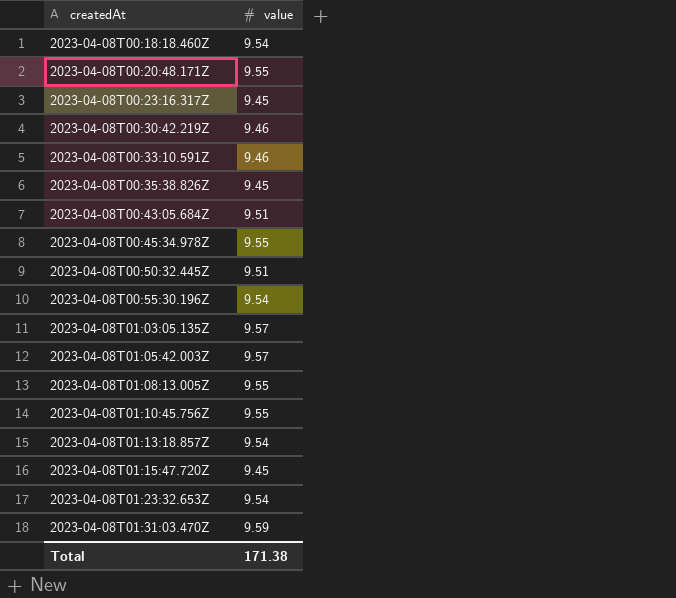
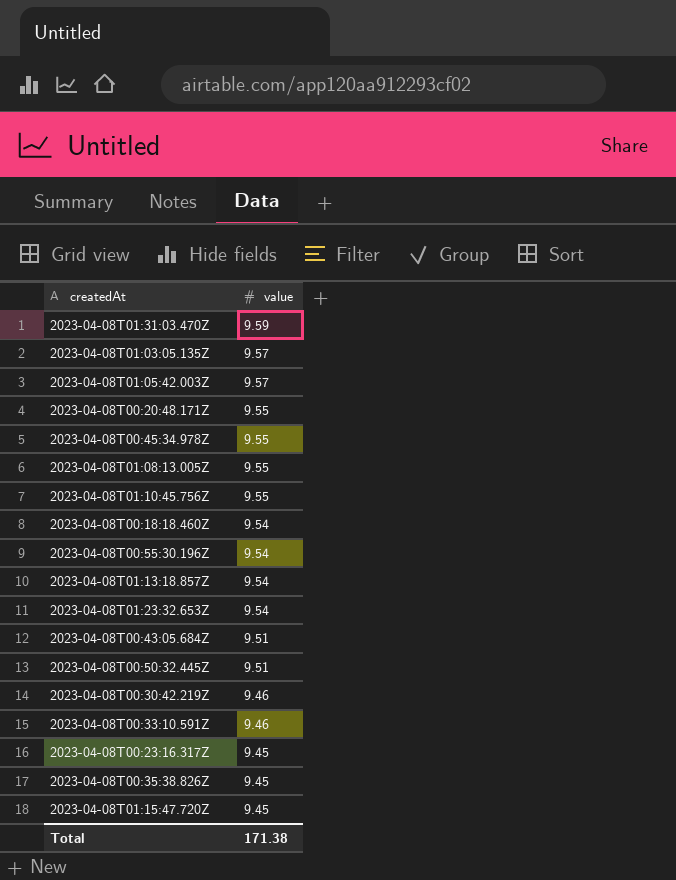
row order: createdAt ascending -> value descending

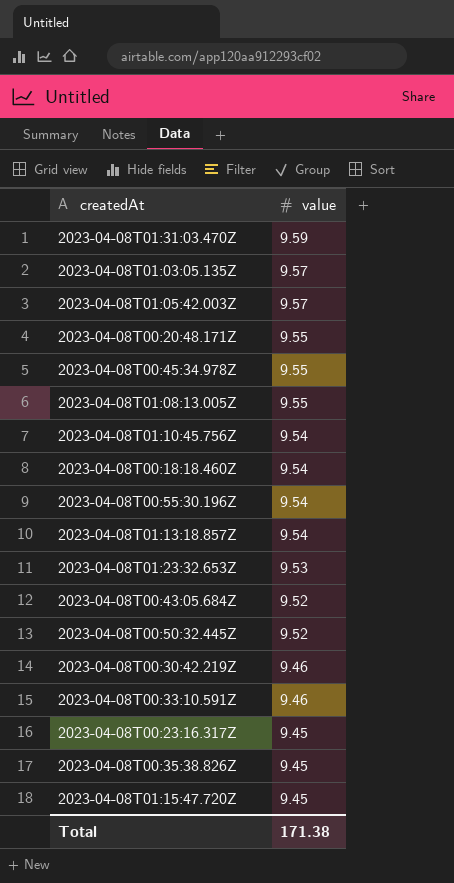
2023-04-08T01:10:45.756Z | value: 9.55 -> 9.54
2023-04-08T01:23:32.653Z | value: 9.54 -> 9.53
2023-04-08T00:43:05.684Z | value: 9.51 -> 9.52
2023-04-08T00:50:32.445Z | value: 9.51 -> 9.52

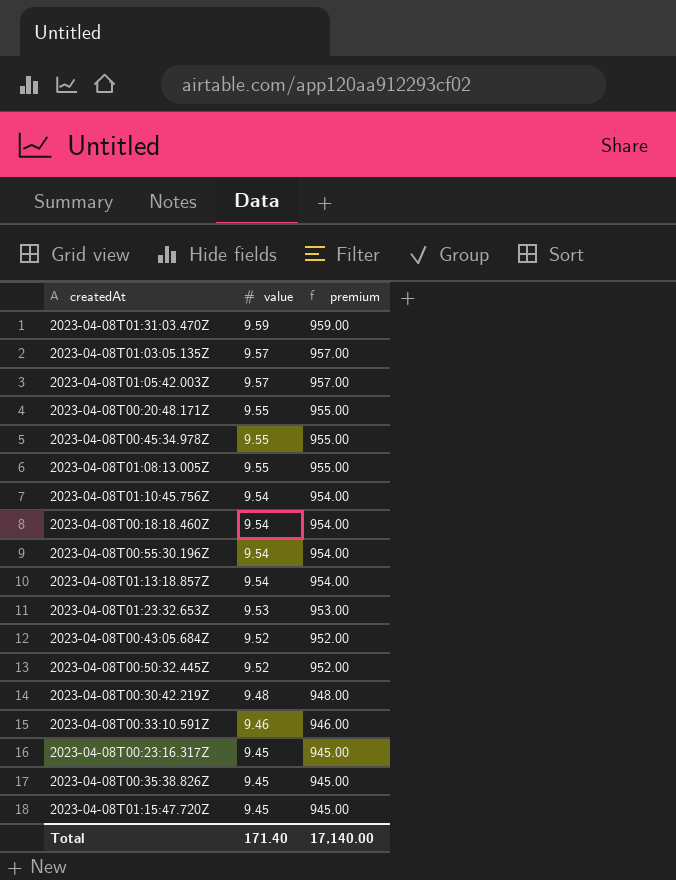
column premium | formula: none -> [value] * 100
2023-04-08T00:30:42.219Z | value: 9.46 -> 9.48
Total | value: 171.38 -> 171.40

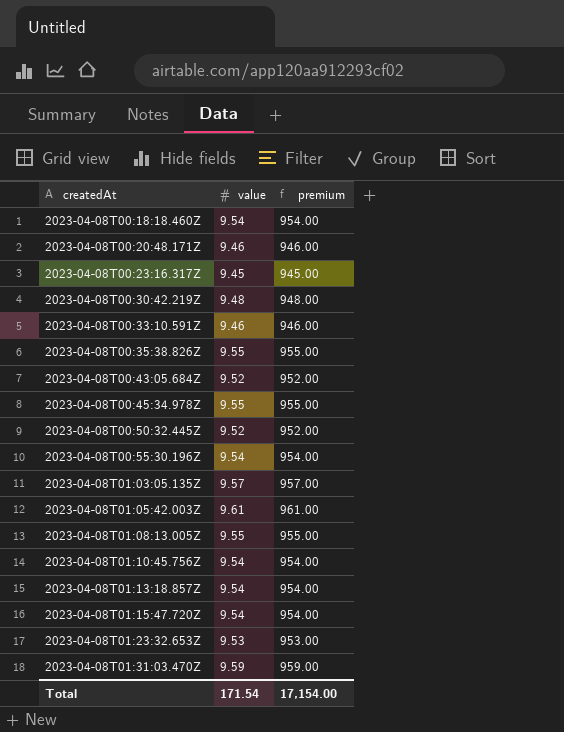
row order: value descending -> createdAt ascending
2023-04-08T00:20:48.171Z | value: 9.55 -> 9.46
2023-04-08T00:20:48.171Z | premium: 955.00 -> 946.00
2023-04-08T00:35:38.826Z | value: 9.45 -> 9.55
2023-04-08T00:35:38.826Z | premium: 945.00 -> 955.00
2023-04-08T01:05:42.003Z | value: 9.57 -> 9.61
2023-04-08T01:05:42.003Z | premium: 957.00 -> 961.00
2023-04-08T01:15:47.720Z | value: 9.45 -> 9.54
2023-04-08T01:15:47.720Z | premium: 945.00 -> 954.00
Total | value: 171.40 -> 171.54
Total | premium: 17,140.00 -> 17,154.00

